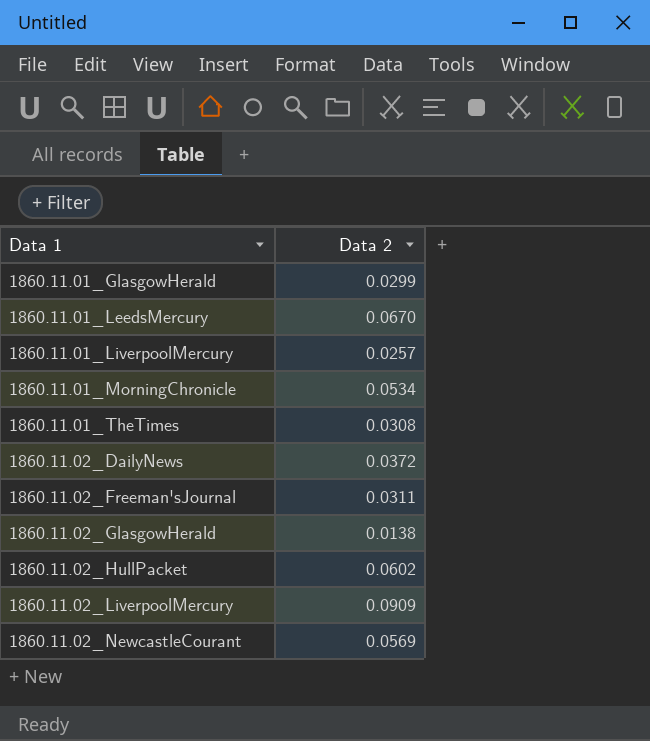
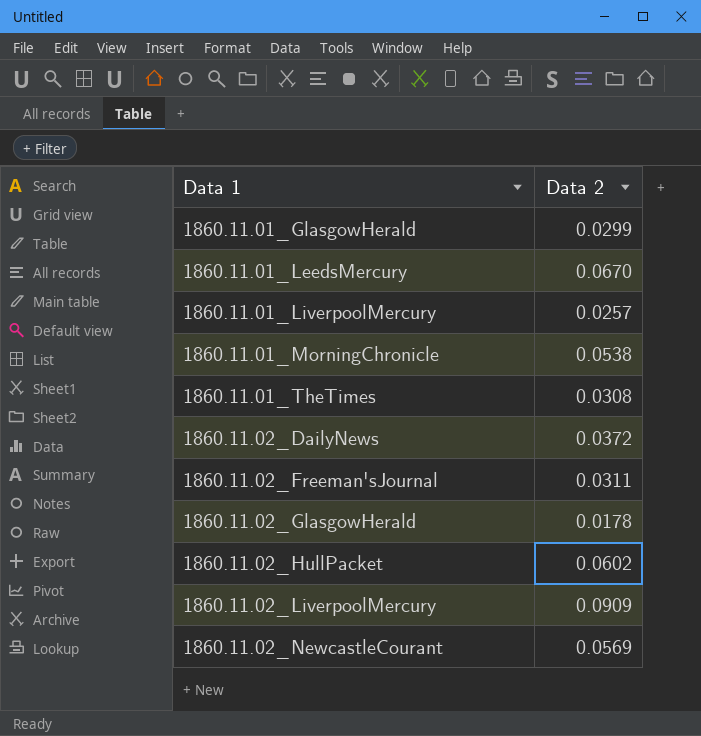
1860.11.01_MorningChronicle | Data 2: 0.0534 -> 0.0538
1860.11.02_GlasgowHerald | Data 2: 0.0138 -> 0.0178

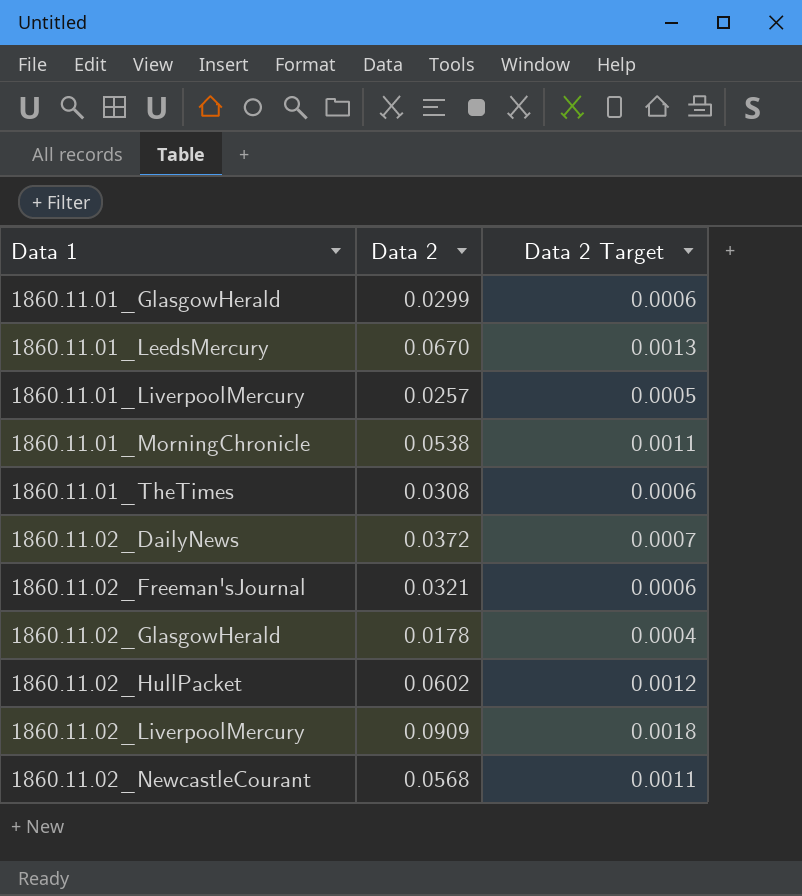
column Data 2 Target | formula: none -> [Data 2] * 0.02
1860.11.02_Freeman'sJournal | Data 2: 0.0311 -> 0.0321
1860.11.02_NewcastleCourant | Data 2: 0.0569 -> 0.0568

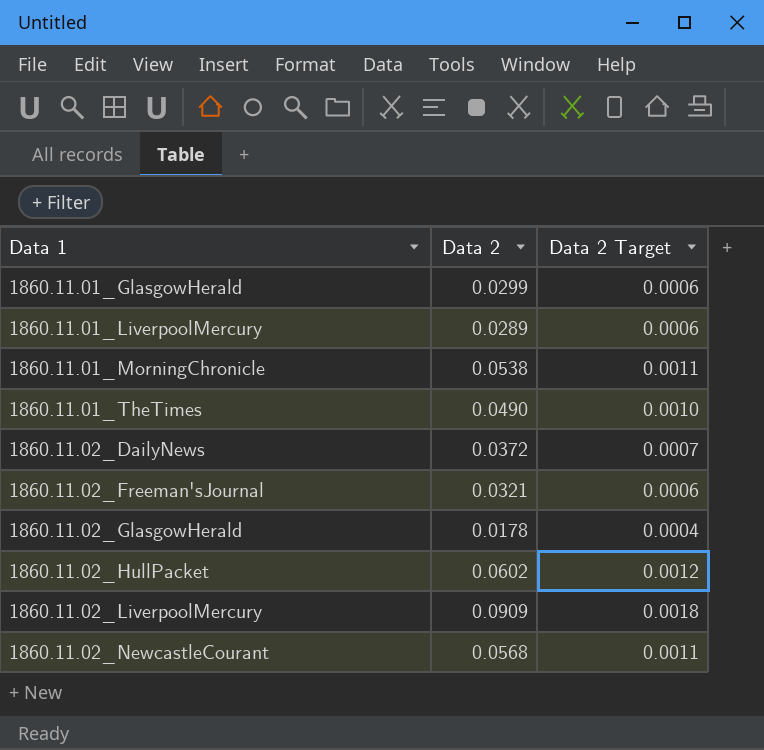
row 1860.11.01_LeedsMercury: 0.0670 | 0.0013 -> none
1860.11.01_LiverpoolMercury | Data 2: 0.0257 -> 0.0289
1860.11.01_LiverpoolMercury | Data 2 Target: 0.0005 -> 0.0006
1860.11.01_TheTimes | Data 2: 0.0308 -> 0.0490
1860.11.01_TheTimes | Data 2 Target: 0.0006 -> 0.0010

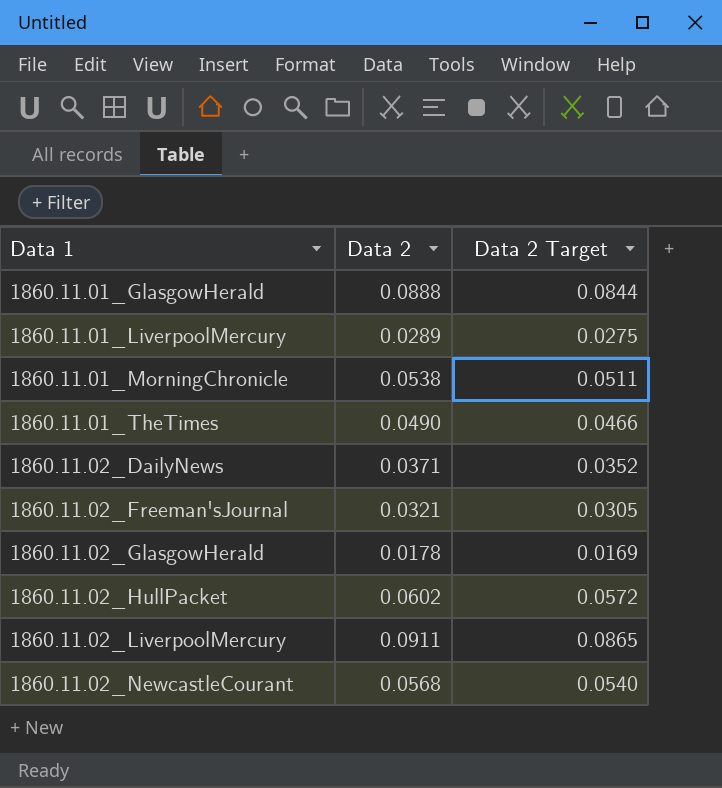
column Data 2 Target | formula: [Data 2] * 0.02 -> [Data 2] * 0.95
1860.11.01_GlasgowHerald | Data 2: 0.0299 -> 0.0888
1860.11.02_DailyNews | Data 2: 0.0372 -> 0.0371
1860.11.02_LiverpoolMercury | Data 2: 0.0909 -> 0.0911

